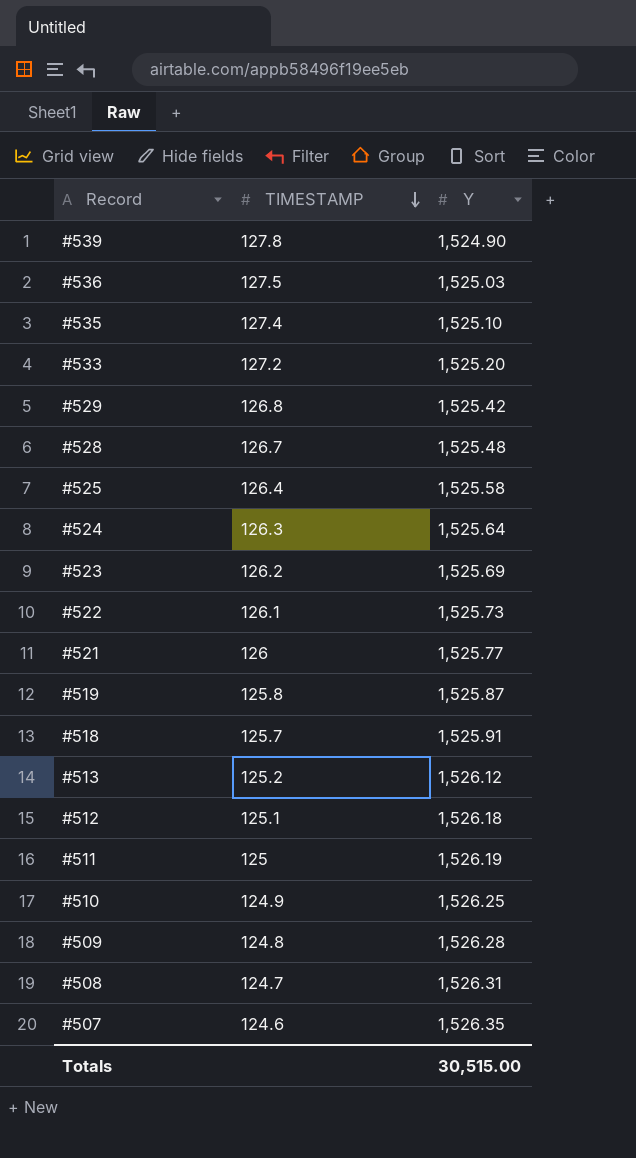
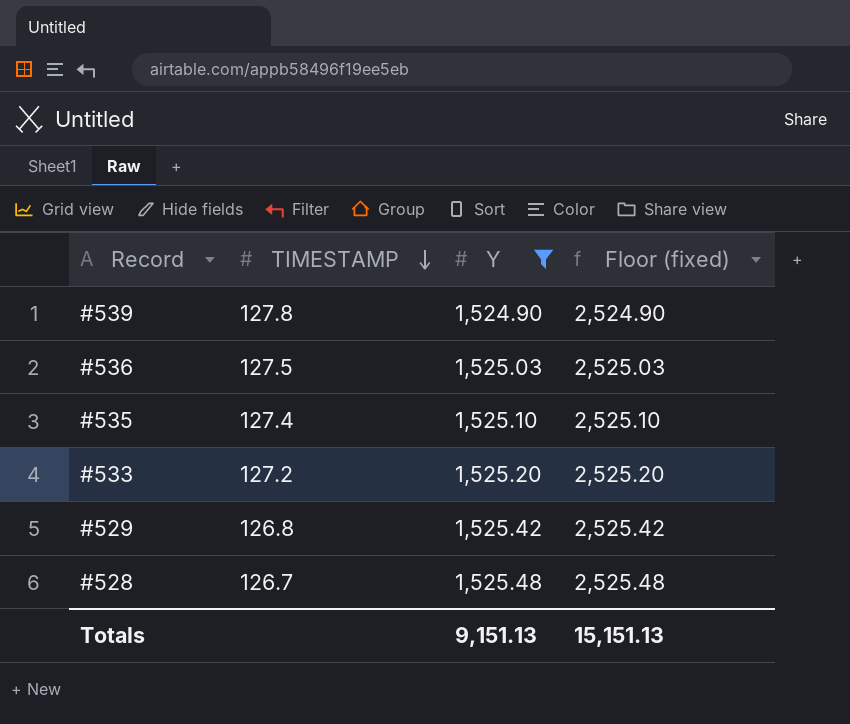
filter: none -> Y <= 1,525.48
column Floor (fixed) | formula: none -> [Y] + 1000
Totals | Y: 30,515.00 -> 9,151.13

